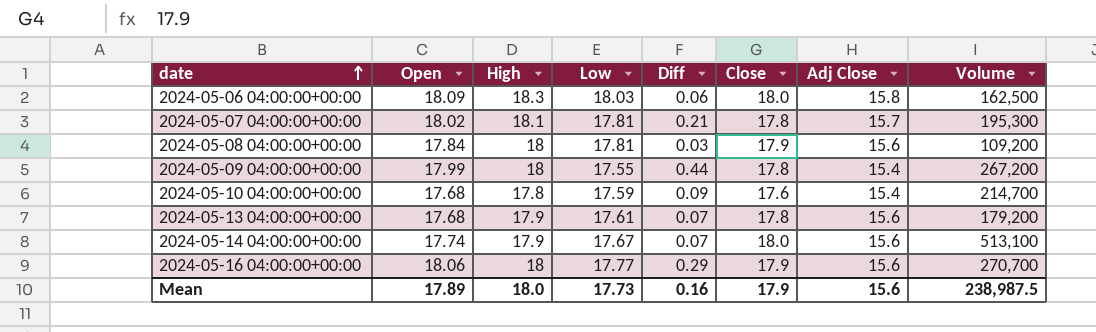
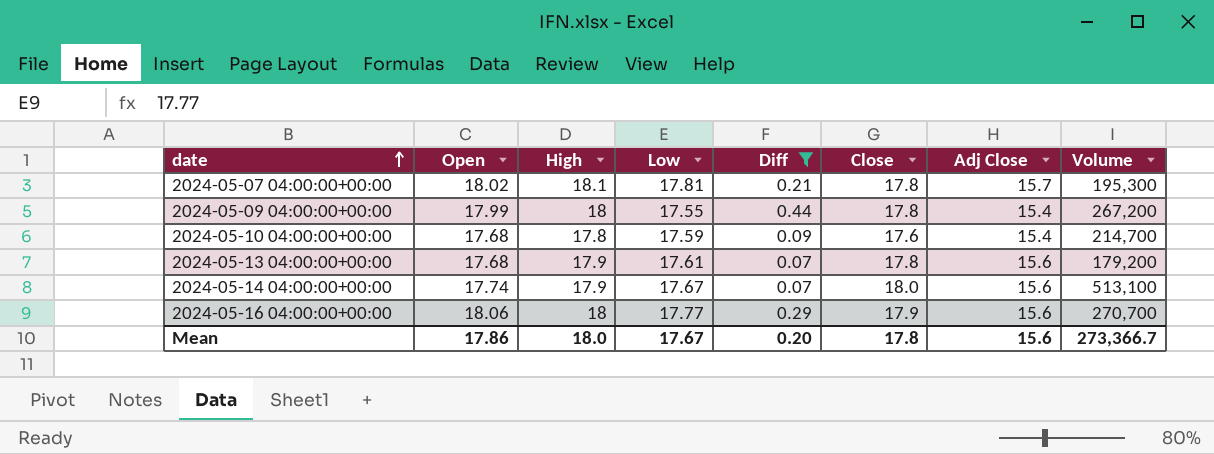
filter: none -> Diff >= 0.07
Mean | Open: 17.89 -> 17.86
Mean | Low: 17.73 -> 17.67
Mean | Diff: 0.16 -> 0.20
Mean | Close: 17.9 -> 17.8
Mean | Volume: 238,987.5 -> 273,366.7

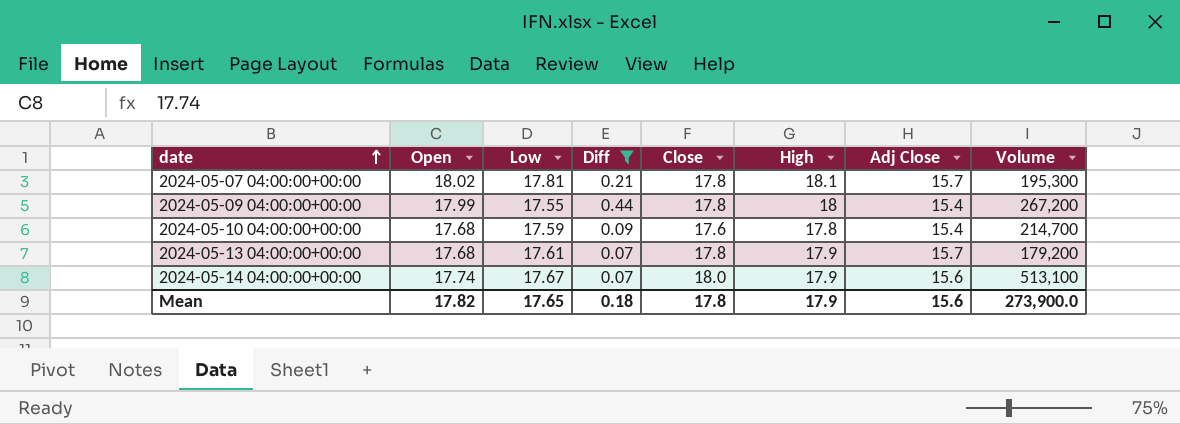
column High | position: 3 -> 6
row 2024-05-16 04:00:00+00:00: 18.06 | 18 | 17.77 | 0.29 | 17.9 | 15.6 | 270,700 -> none
2024-05-13 04:00:00+00:00 | Adj Close: 15.6 -> 15.7
Mean | Open: 17.86 -> 17.82
Mean | Low: 17.67 -> 17.65
Mean | Diff: 0.20 -> 0.18
Mean | High: 18.0 -> 17.9
Mean | Volume: 273,366.7 -> 273,900.0

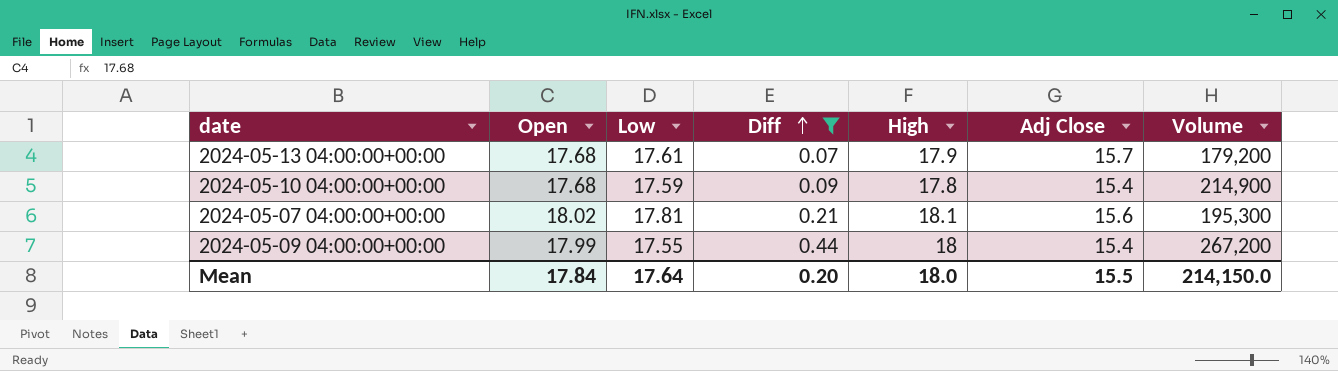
row order: date ascending -> Diff ascending
column Close | position: 5 -> none
row 2024-05-14 04:00:00+00:00: 17.74 | 17.67 | 0.07 | 18.0 | 17.9 | 15.6 | 513,100 -> none
2024-05-10 04:00:00+00:00 | Volume: 214,700 -> 214,900
2024-05-07 04:00:00+00:00 | Adj Close: 15.7 -> 15.6
Mean | Open: 17.82 -> 17.84
Mean | Low: 17.65 -> 17.64
Mean | Diff: 0.18 -> 0.20
Mean | High: 17.9 -> 18.0
Mean | Adj Close: 15.6 -> 15.5
Mean | Volume: 273,900.0 -> 214,150.0

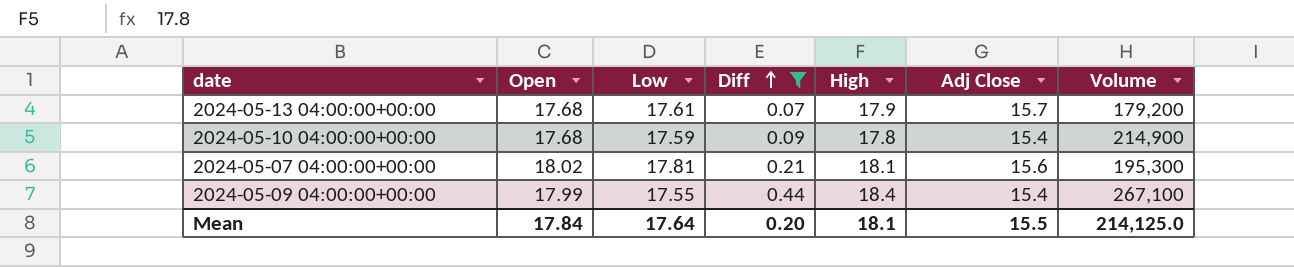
2024-05-09 04:00:00+00:00 | High: 18 -> 18.4
2024-05-09 04:00:00+00:00 | Volume: 267,200 -> 267,100
Mean | High: 18.0 -> 18.1
Mean | Volume: 214,150.0 -> 214,125.0

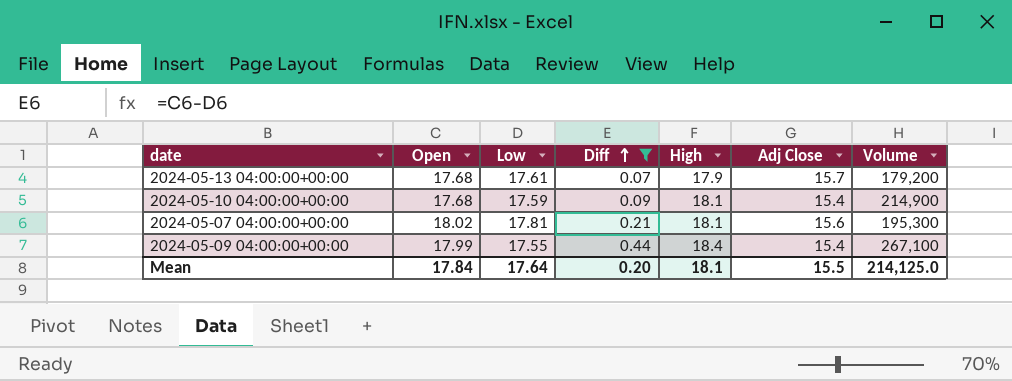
2024-05-10 04:00:00+00:00 | High: 17.8 -> 18.1

